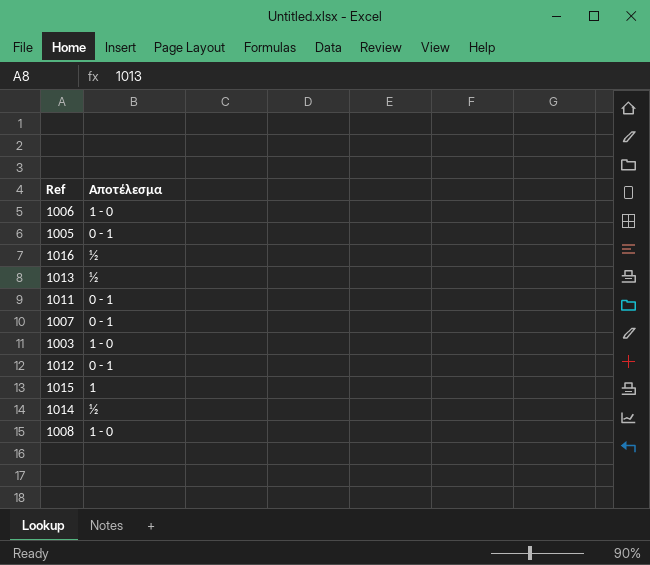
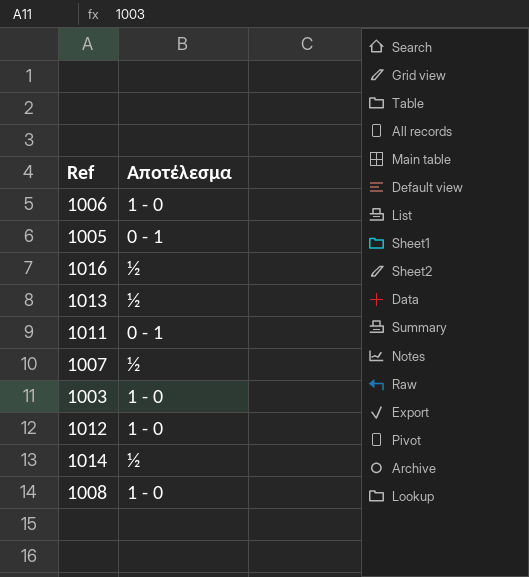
row 1015: 1 -> none
1007 | Αποτέλεσμα: 0 - 1 -> ½
1012 | Αποτέλεσμα: 0 - 1 -> 1 - 0

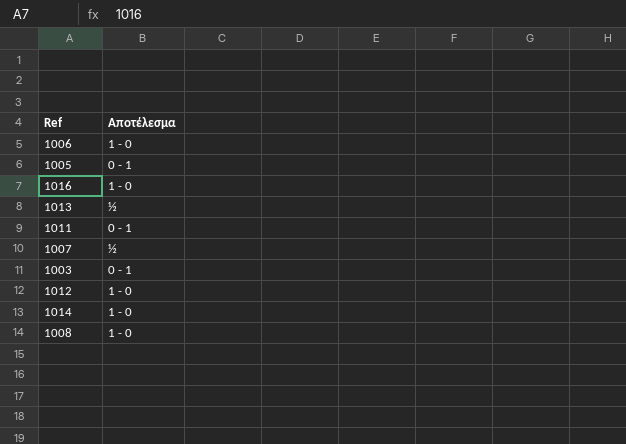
1016 | Αποτέλεσμα: ½ -> 1 - 0
1003 | Αποτέλεσμα: 1 - 0 -> 0 - 1
1014 | Αποτέλεσμα: ½ -> 1 - 0

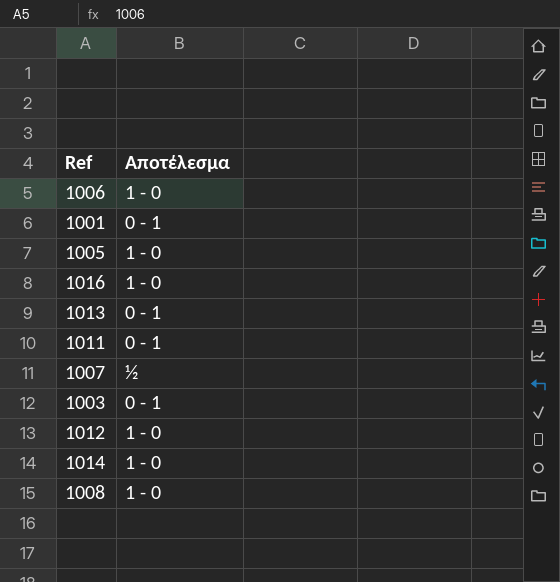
row 1001: none -> 0 - 1
1005 | Αποτέλεσμα: 0 - 1 -> 1 - 0
1013 | Αποτέλεσμα: ½ -> 0 - 1

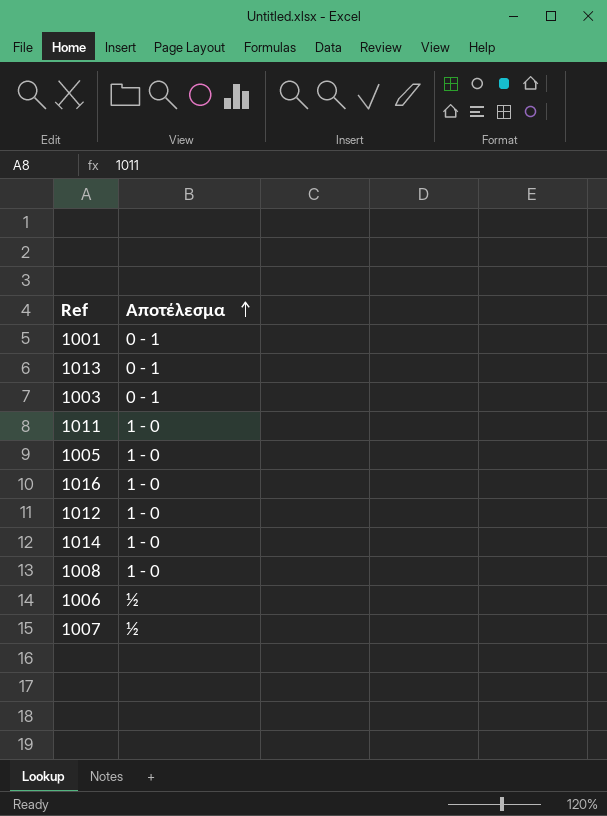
row order: none -> Αποτέλεσμα ascending
1011 | Αποτέλεσμα: 0 - 1 -> 1 - 0
1006 | Αποτέλεσμα: 1 - 0 -> ½

